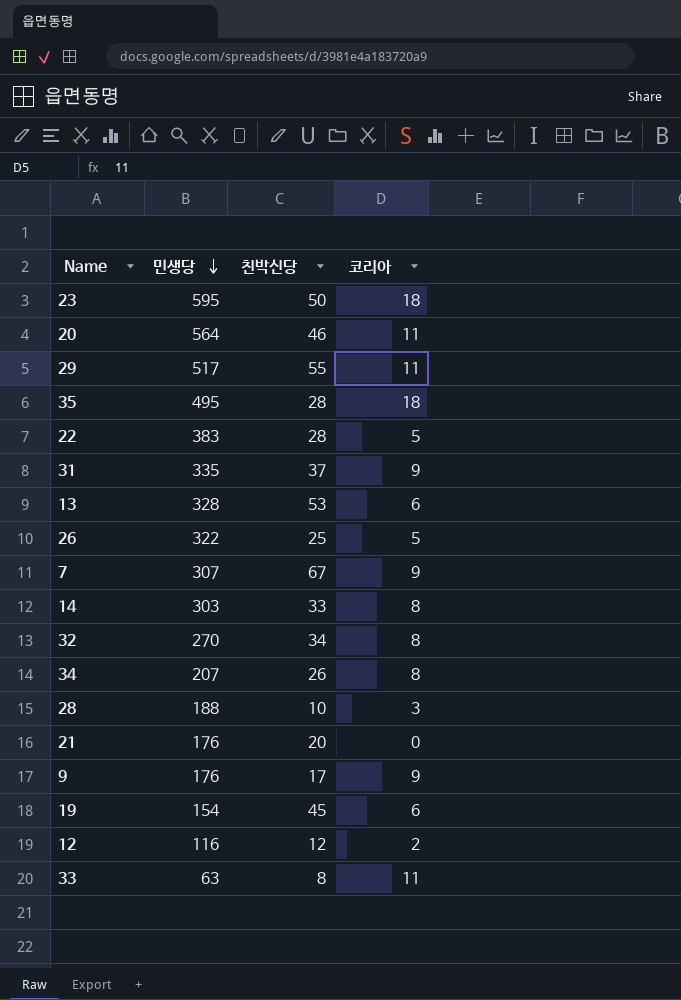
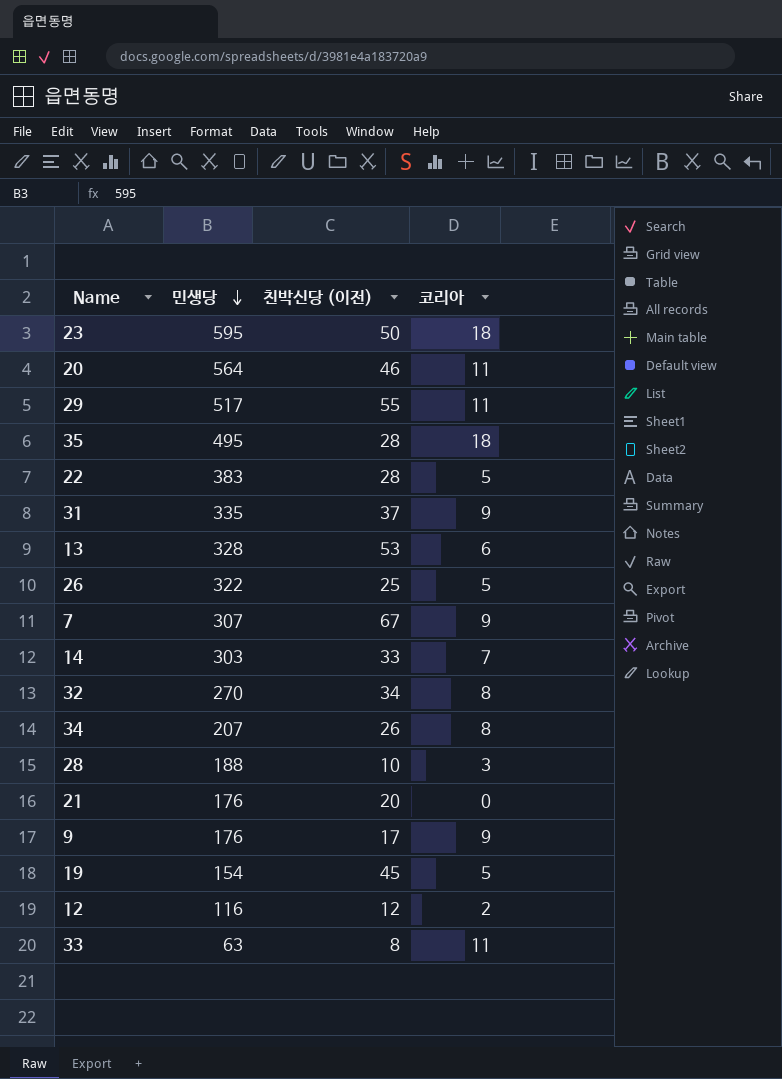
column name: 친박신당 -> 친박신당 (이전)
14 | 코리아: 8 -> 7
19 | 코리아: 6 -> 5

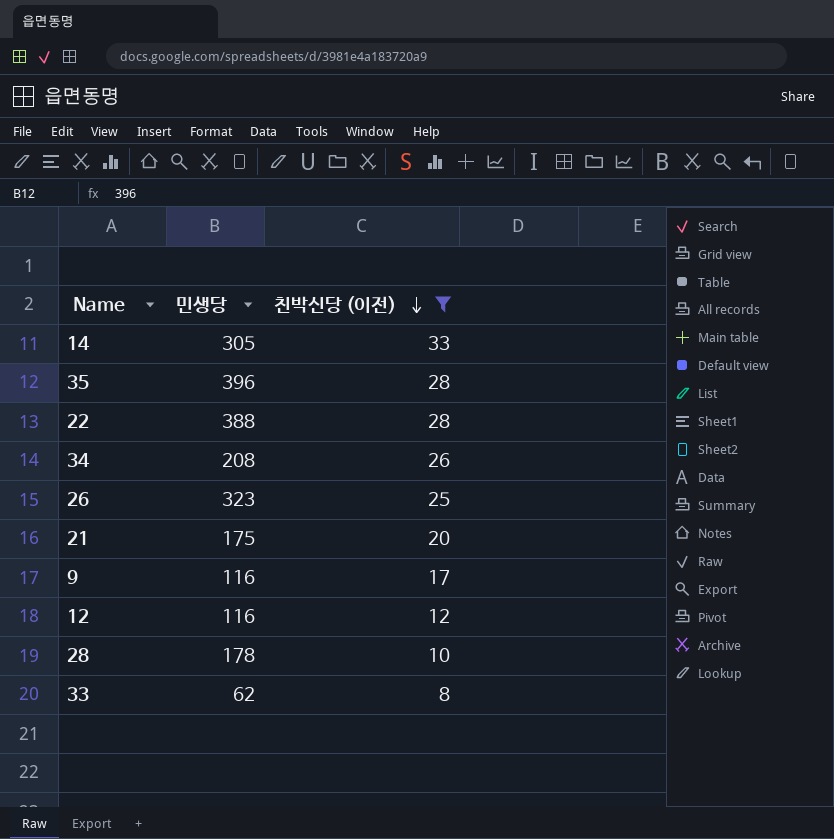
filter: none -> 친박신당 (이전) <= 33
row order: 민생당 descending -> 친박신당 (이전) descending
column 코리아 | position: 4 -> none
14 | 민생당: 303 -> 305
35 | 민생당: 495 -> 396
22 | 민생당: 383 -> 388
34 | 민생당: 207 -> 208
26 | 민생당: 322 -> 323
21 | 민생당: 176 -> 175
9 | 민생당: 176 -> 116
28 | 민생당: 188 -> 178
33 | 민생당: 63 -> 62

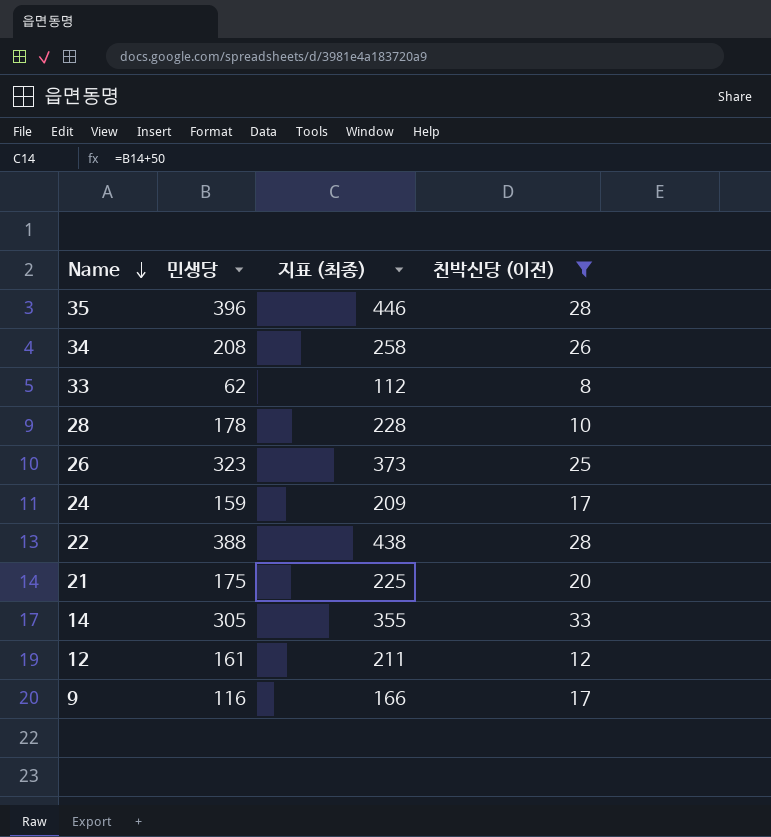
row order: 친박신당 (이전) descending -> Name descending
column 지표 (최종) | formula: none -> [민생당] + 50
row 24: none -> 159 | 209 | 17
12 | 민생당: 116 -> 161

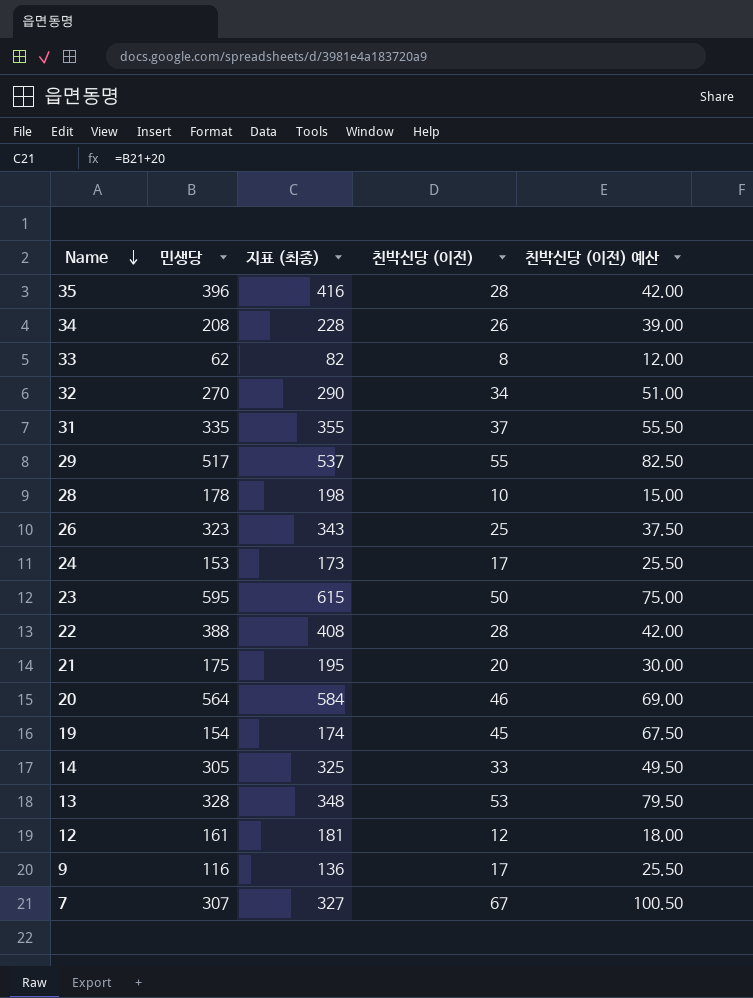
filter: 친박신당 (이전) <= 33 -> none
column 지표 (최종) | formula: [민생당] + 50 -> [민생당] + 20
column 친박신당 (이전) 예산 | formula: none -> [친박신당 (이전)] * 1.5
24 | 민생당: 159 -> 153

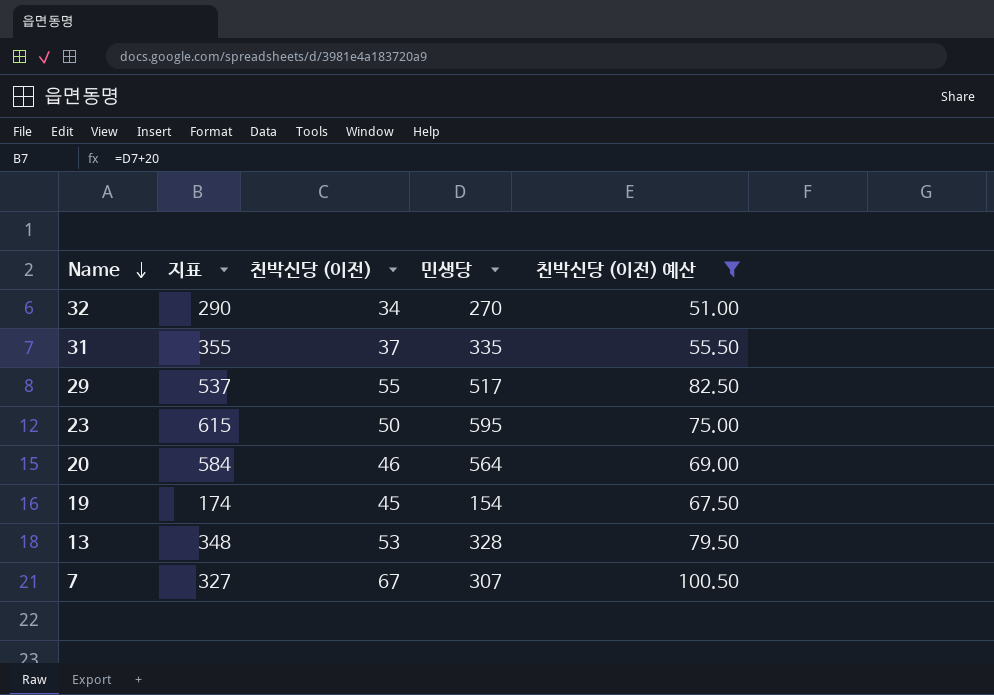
filter: none -> 친박신당 (이전) 예산 >= 51.00
column name: 지표 (최종) -> 지표
column 민생당 | position: 2 -> 4

